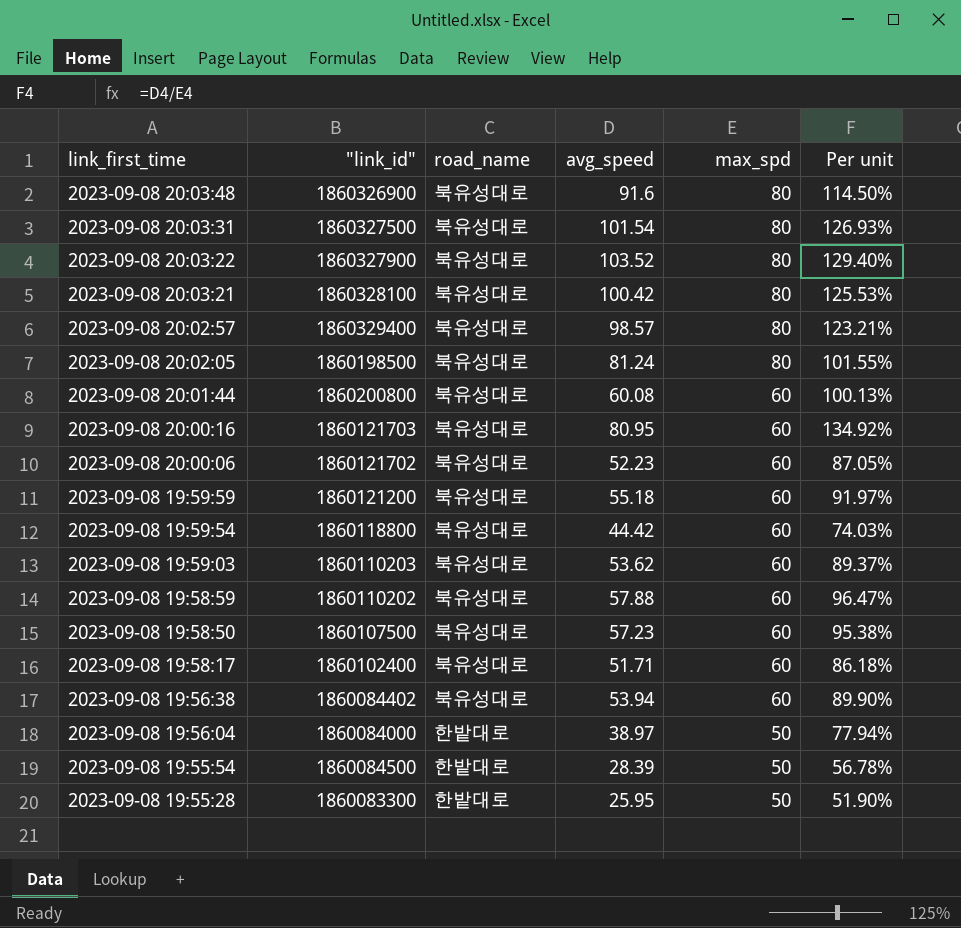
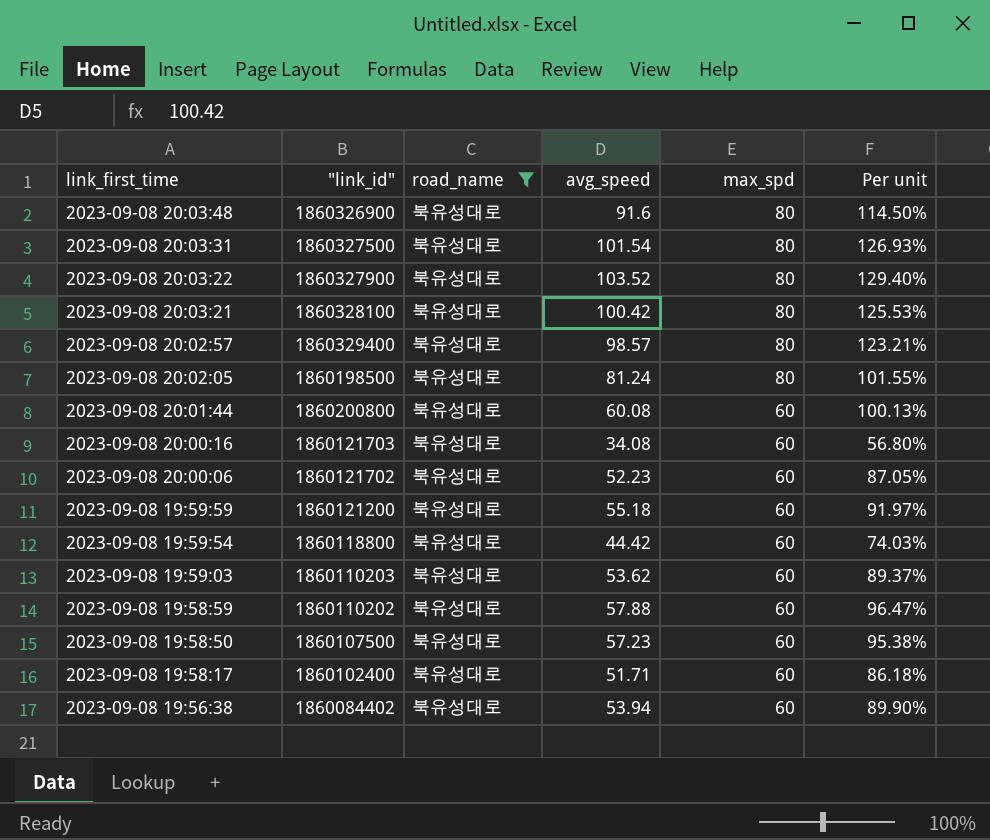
filter: none -> road_name = 북유성대로
2023-09-08 20:00:16 | avg_speed: 80.95 -> 34.08
2023-09-08 20:00:16 | Per unit: 134.92% -> 56.80%

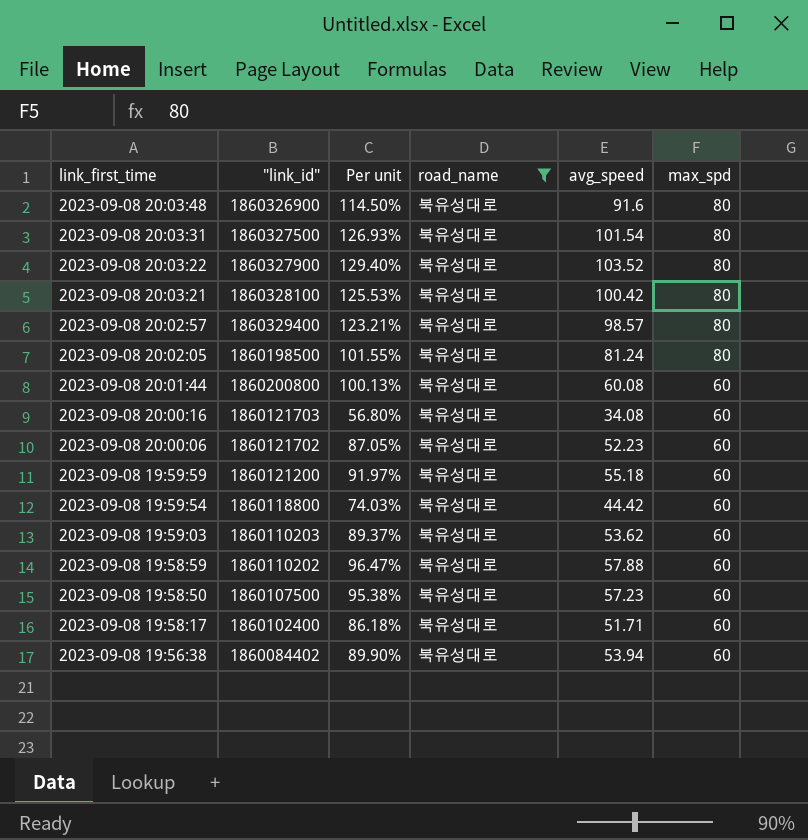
column Per unit | position: 6 -> 3

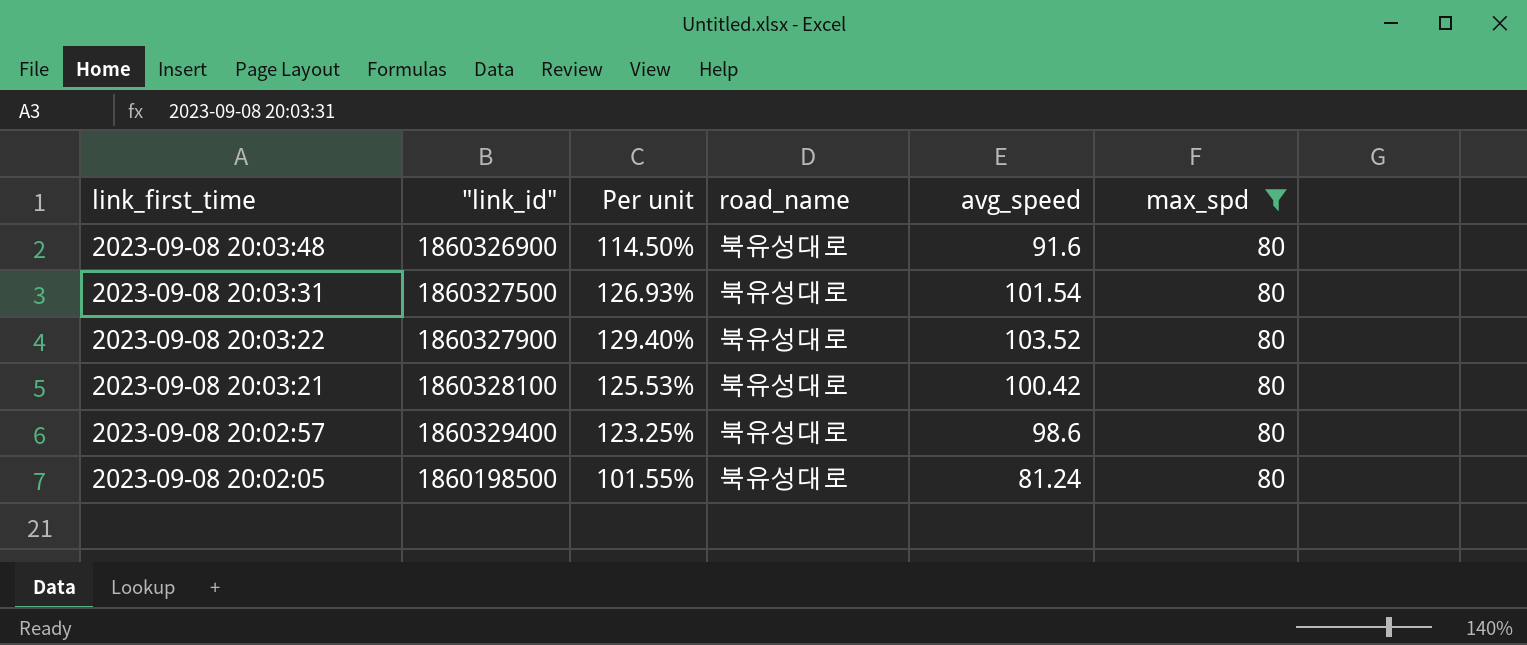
filter: road_name = 북유성대로 -> max_spd = 80
2023-09-08 20:02:57 | Per unit: 123.21% -> 123.25%
2023-09-08 20:02:57 | avg_speed: 98.57 -> 98.6

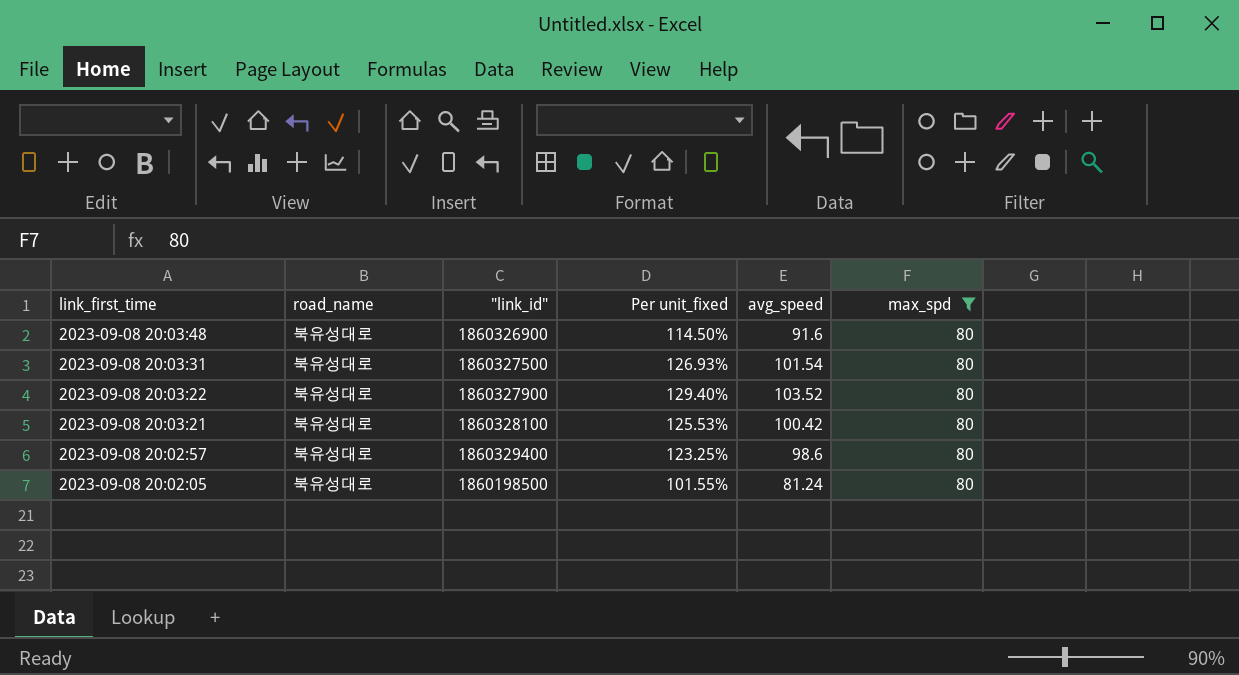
column road_name | position: 4 -> 2
column name: Per unit -> Per unit_fixed

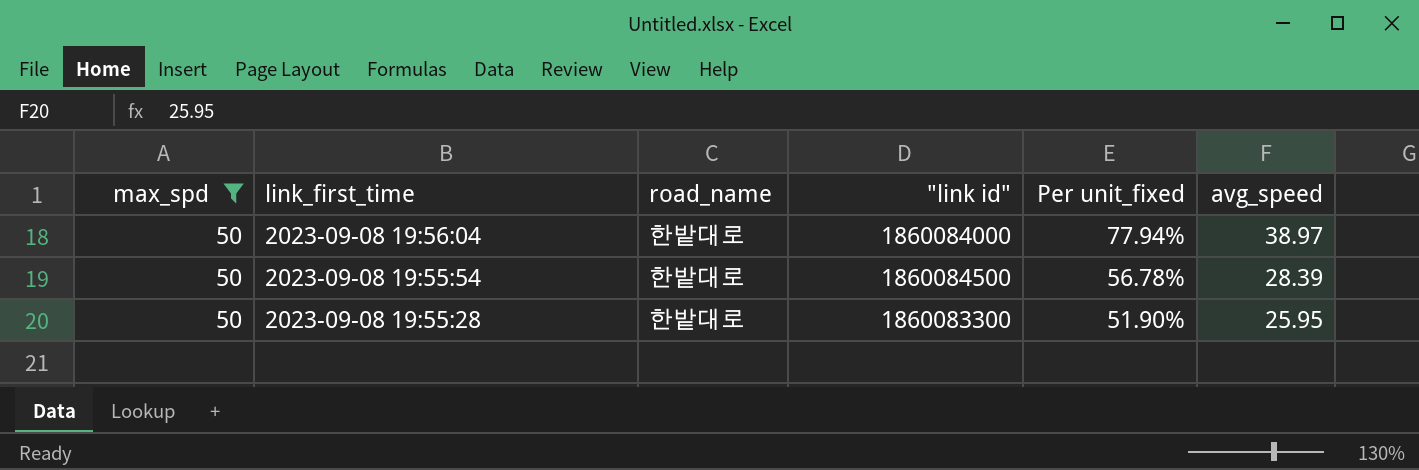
filter: max_spd = 80 -> max_spd = 50
column max_spd | position: 6 -> 1
column name: "link_id" -> "link id"

